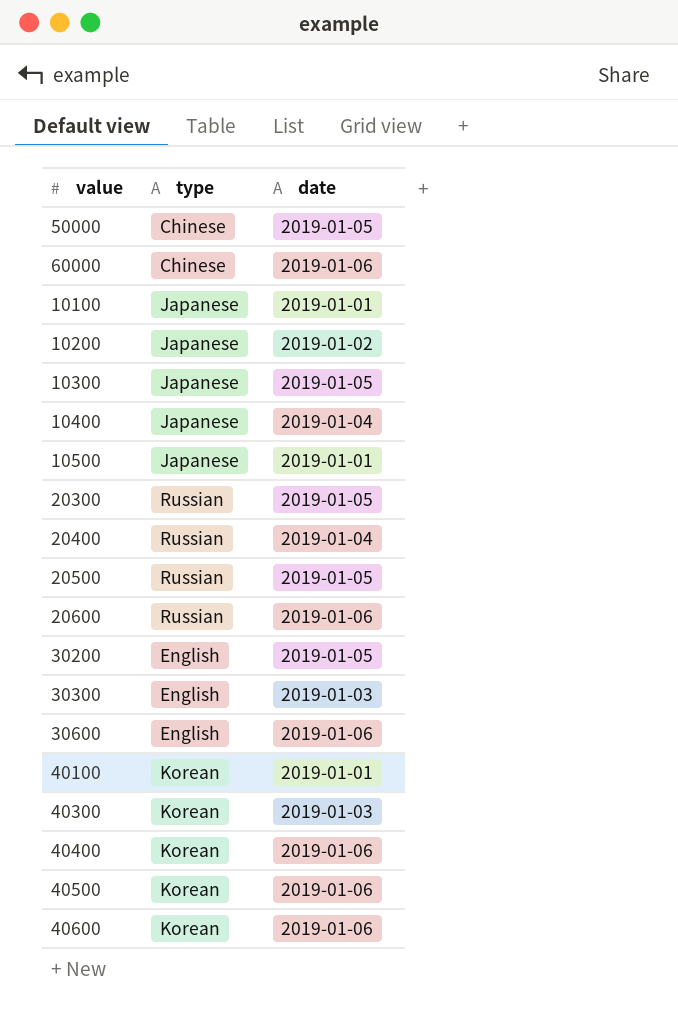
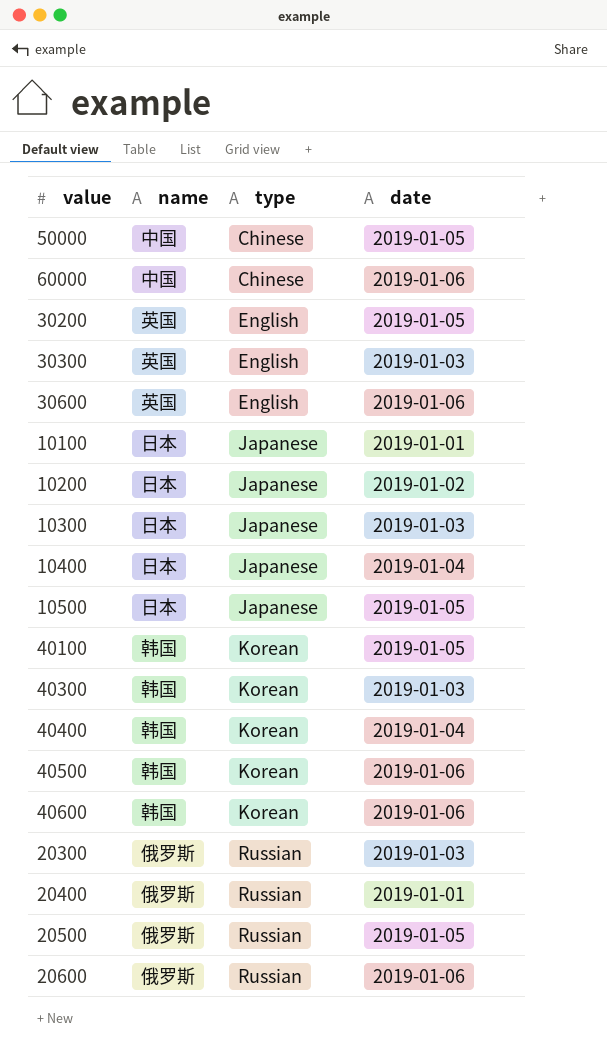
row order: none -> type ascending
column name | position: none -> 2
10300 | date: 2019-01-05 -> 2019-01-03
10500 | date: 2019-01-01 -> 2019-01-05
40100 | date: 2019-01-01 -> 2019-01-05
40400 | date: 2019-01-06 -> 2019-01-04
20300 | date: 2019-01-05 -> 2019-01-03
20400 | date: 2019-01-04 -> 2019-01-01

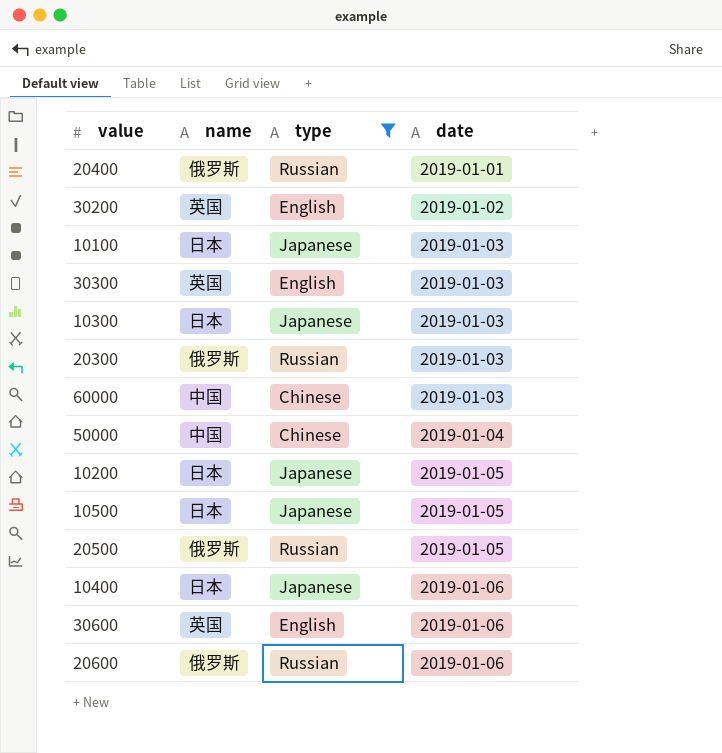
filter: none -> type != Korean
row order: type ascending -> date ascending
30200 | date: 2019-01-05 -> 2019-01-02
10100 | date: 2019-01-01 -> 2019-01-03
60000 | date: 2019-01-06 -> 2019-01-03
50000 | date: 2019-01-05 -> 2019-01-04
10200 | date: 2019-01-02 -> 2019-01-05
10400 | date: 2019-01-04 -> 2019-01-06

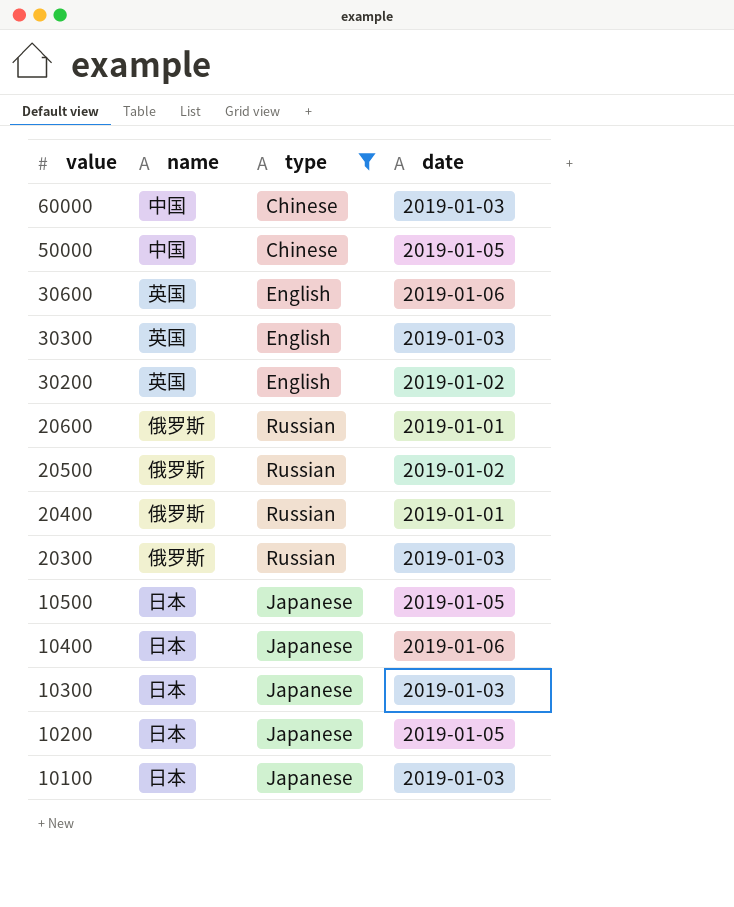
row order: date ascending -> value descending
50000 | date: 2019-01-04 -> 2019-01-05
20600 | date: 2019-01-06 -> 2019-01-01
20500 | date: 2019-01-05 -> 2019-01-02

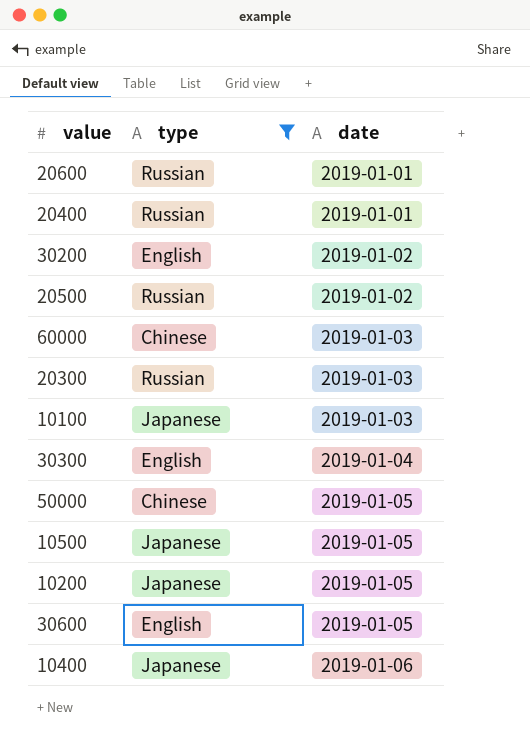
row order: value descending -> date ascending
column name | position: 2 -> none
row 10300: 日本 | Japanese | 2019-01-03 -> none
30300 | date: 2019-01-03 -> 2019-01-04
30600 | date: 2019-01-06 -> 2019-01-05

